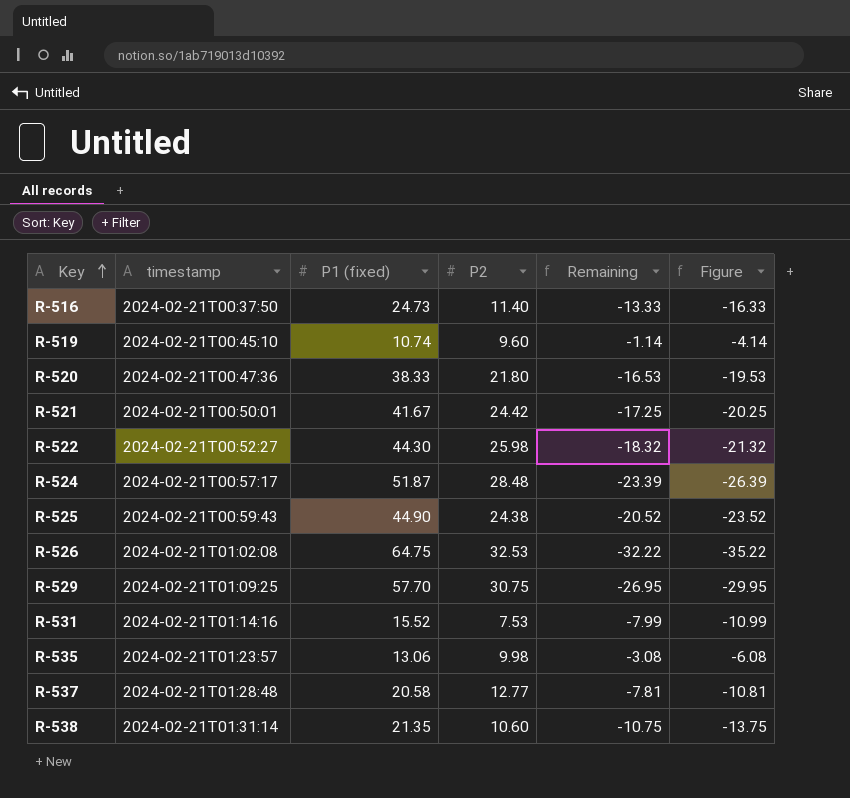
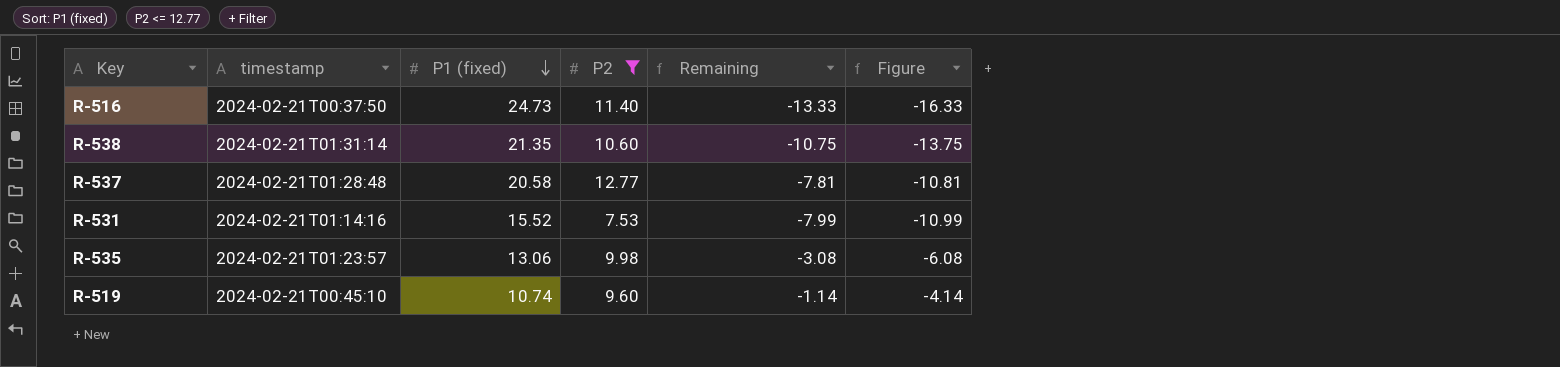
filter: none -> P2 <= 12.77
row order: Key ascending -> P1 (fixed) descending

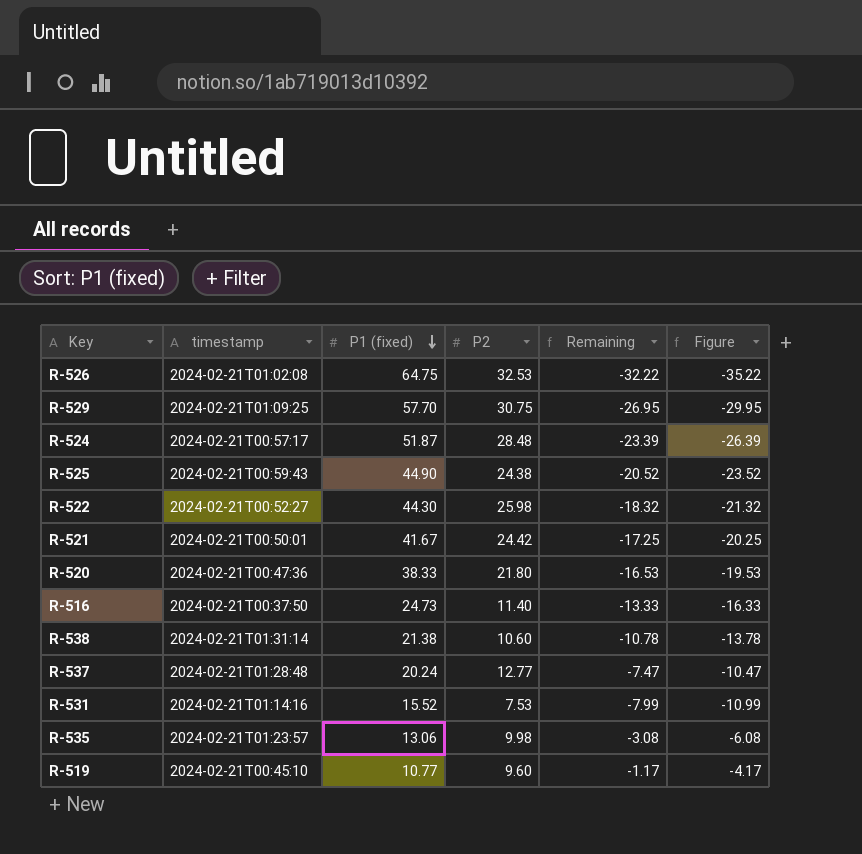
filter: P2 <= 12.77 -> none
R-538 | P1 (fixed): 21.35 -> 21.38
R-538 | Remaining: -10.75 -> -10.78
R-538 | Figure: -13.75 -> -13.78
R-537 | P1 (fixed): 20.58 -> 20.24
R-537 | Remaining: -7.81 -> -7.47
R-537 | Figure: -10.81 -> -10.47
R-519 | P1 (fixed): 10.74 -> 10.77
R-519 | Remaining: -1.14 -> -1.17
R-519 | Figure: -4.14 -> -4.17

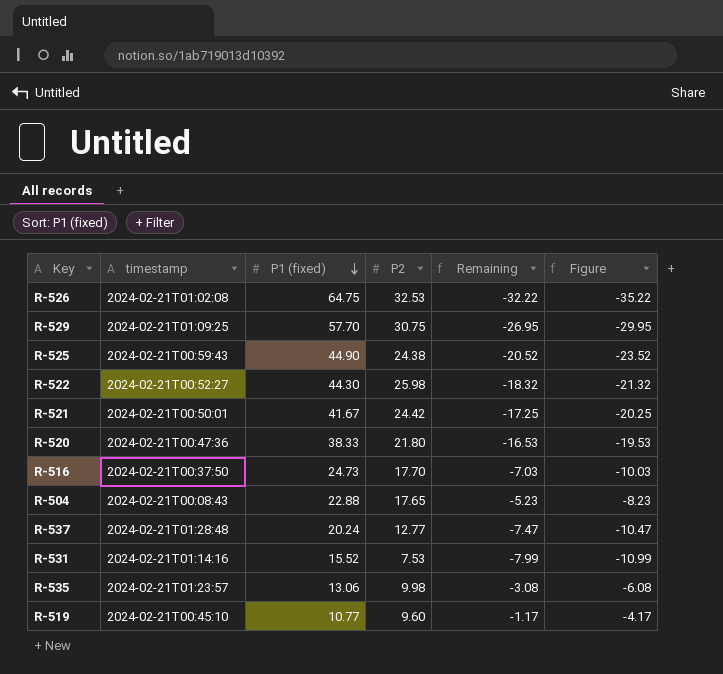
row R-524: 2024-02-21T00:57:17 | 51.87 | 28.48 | -23.39 | -26.39 -> none
row R-538: 2024-02-21T01:31:14 | 21.38 | 10.60 | -10.78 | -13.78 -> none
R-516 | P2: 11.40 -> 17.70
R-516 | Remaining: -13.33 -> -7.03
R-516 | Figure: -16.33 -> -10.03
row R-504: none -> 2024-02-21T00:08:43 | 22.88 | 17.65 | -5.23 | -8.23

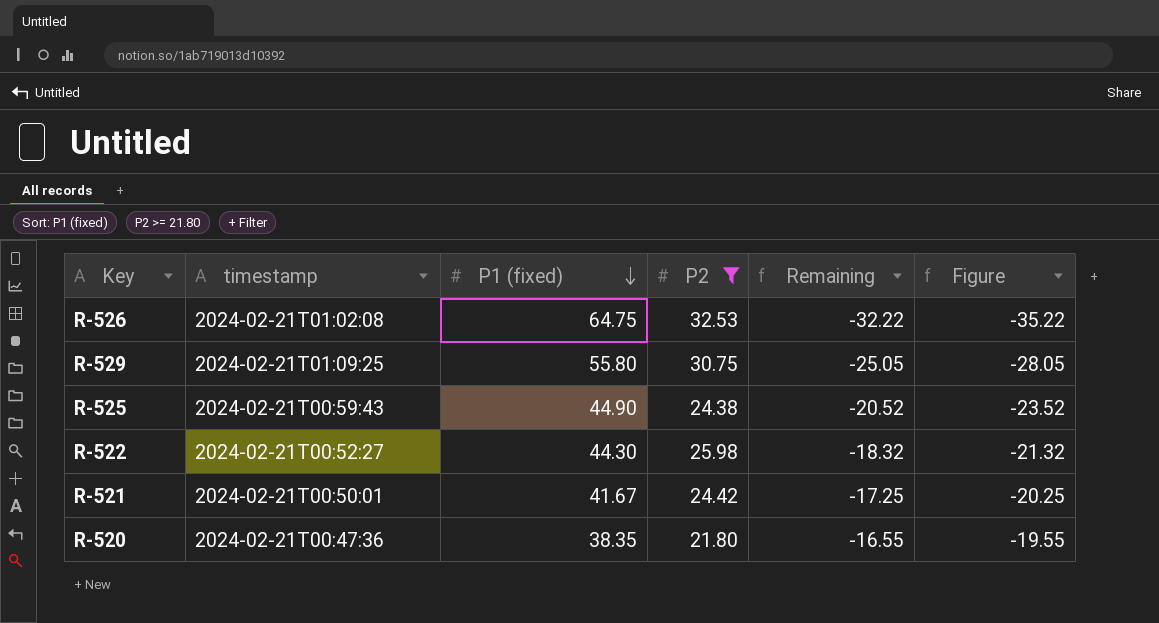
filter: none -> P2 >= 21.80
R-529 | P1 (fixed): 57.70 -> 55.80
R-529 | Remaining: -26.95 -> -25.05
R-529 | Figure: -29.95 -> -28.05
R-520 | P1 (fixed): 38.33 -> 38.35
R-520 | Remaining: -16.53 -> -16.55
R-520 | Figure: -19.53 -> -19.55

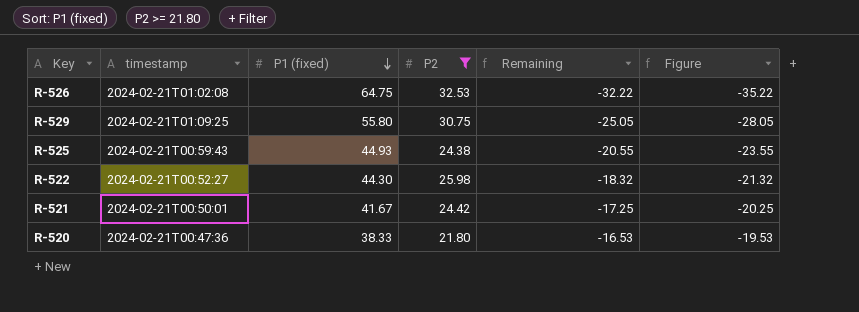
R-525 | P1 (fixed): 44.90 -> 44.93
R-525 | Remaining: -20.52 -> -20.55
R-525 | Figure: -23.52 -> -23.55
R-520 | P1 (fixed): 38.35 -> 38.33
R-520 | Remaining: -16.55 -> -16.53
R-520 | Figure: -19.55 -> -19.53

